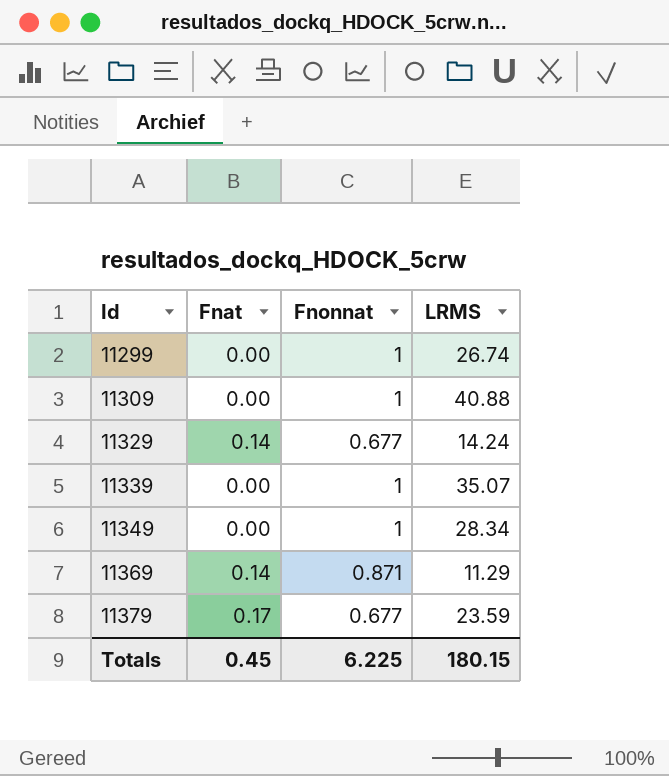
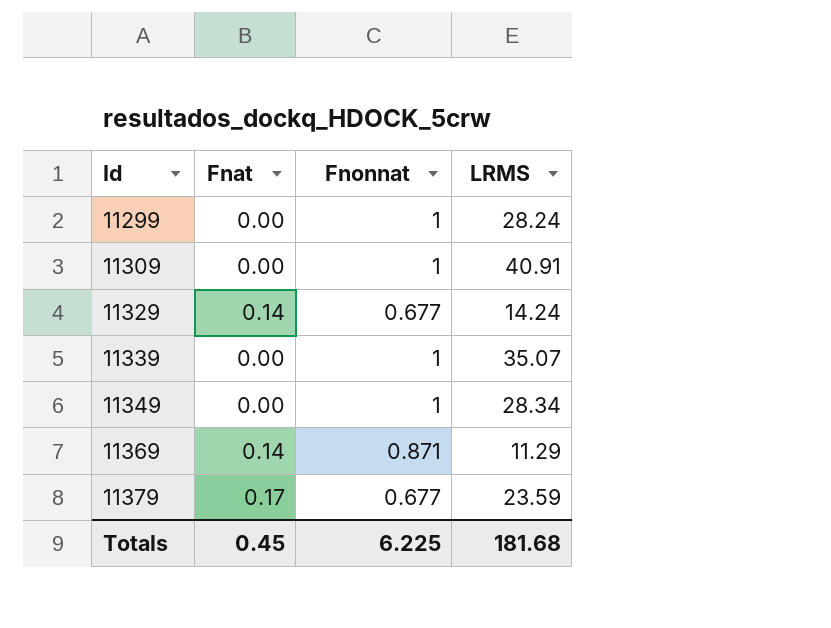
11299 | LRMS: 26.74 -> 28.24
11309 | LRMS: 40.88 -> 40.91
Totals | LRMS: 180.15 -> 181.68

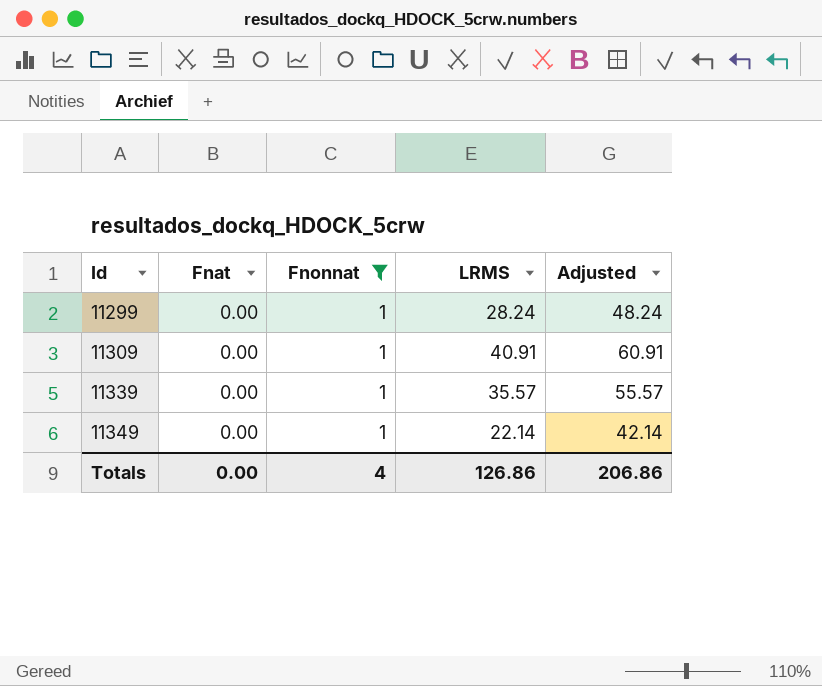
filter: none -> Fnonnat = 1
column Adjusted | formula: none -> [LRMS] + 20
11339 | LRMS: 35.07 -> 35.57
11349 | LRMS: 28.34 -> 22.14
Totals | Fnat: 0.45 -> 0.00
Totals | Fnonnat: 6.225 -> 4
Totals | LRMS: 181.68 -> 126.86

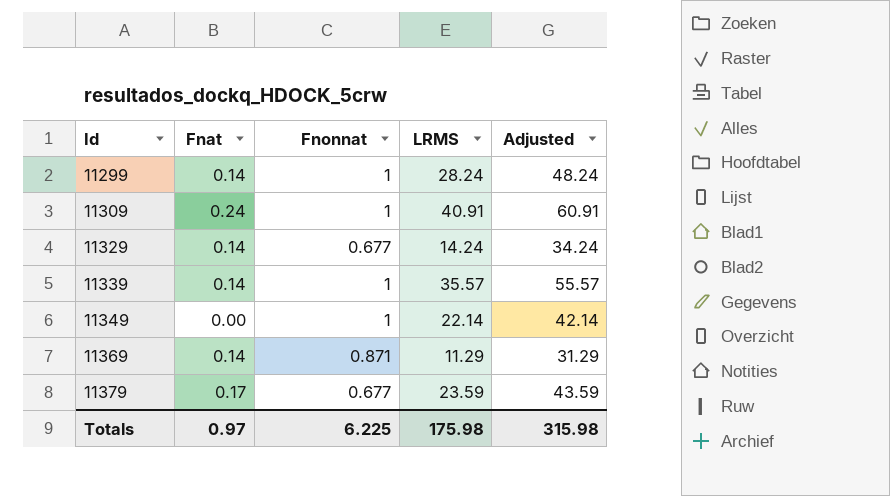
filter: Fnonnat = 1 -> none
11299 | Fnat: 0.00 -> 0.14
11309 | Fnat: 0.00 -> 0.24
11339 | Fnat: 0.00 -> 0.14
Totals | Fnat: 0.00 -> 0.97
Totals | Fnonnat: 4 -> 6.225
Totals | LRMS: 126.86 -> 175.98
Totals | Adjusted: 206.86 -> 315.98

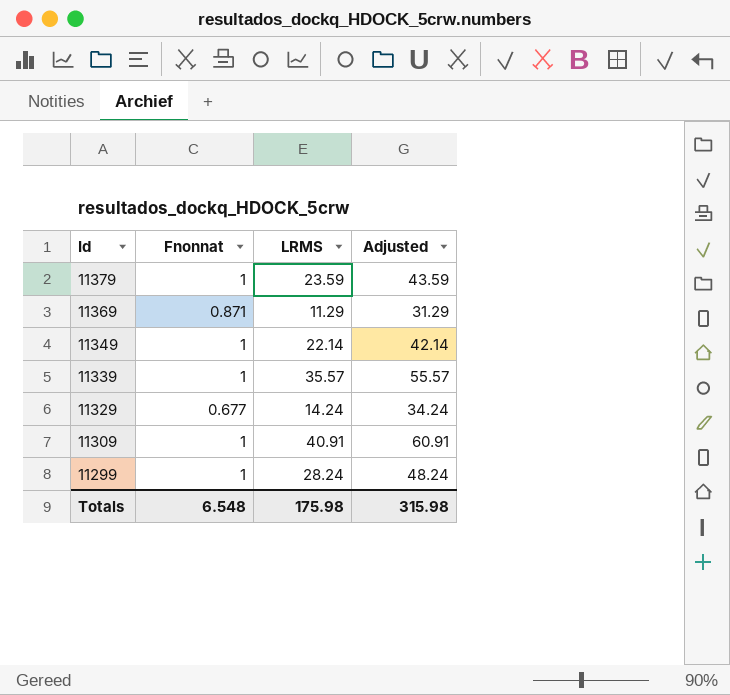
row order: Id ascending -> Id descending
column Fnat | position: 2 -> none
11379 | Fnonnat: 0.677 -> 1
Totals | Fnonnat: 6.225 -> 6.548

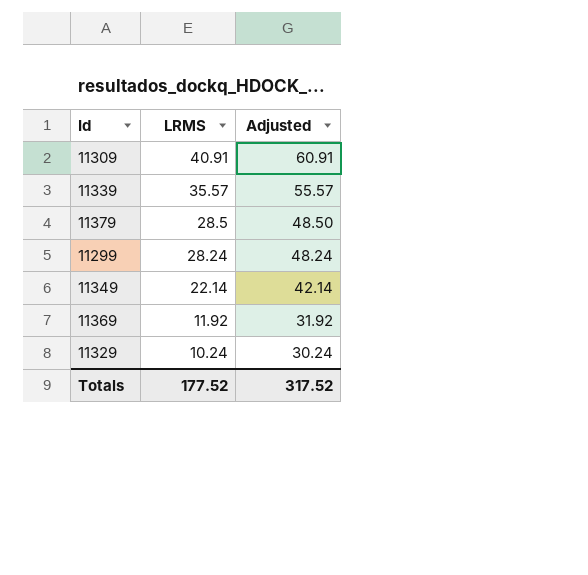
row order: Id descending -> LRMS descending
column Fnonnat | position: 2 -> none
11379 | LRMS: 23.59 -> 28.5
11379 | Adjusted: 43.59 -> 48.50
11369 | LRMS: 11.29 -> 11.92
11369 | Adjusted: 31.29 -> 31.92
11329 | LRMS: 14.24 -> 10.24
11329 | Adjusted: 34.24 -> 30.24
Totals | LRMS: 175.98 -> 177.52
Totals | Adjusted: 315.98 -> 317.52

